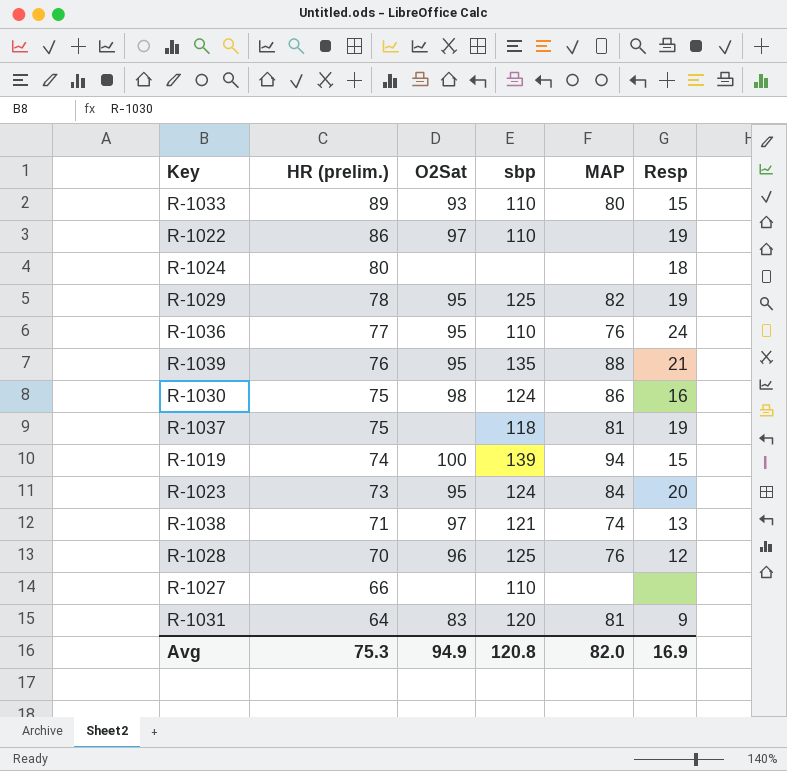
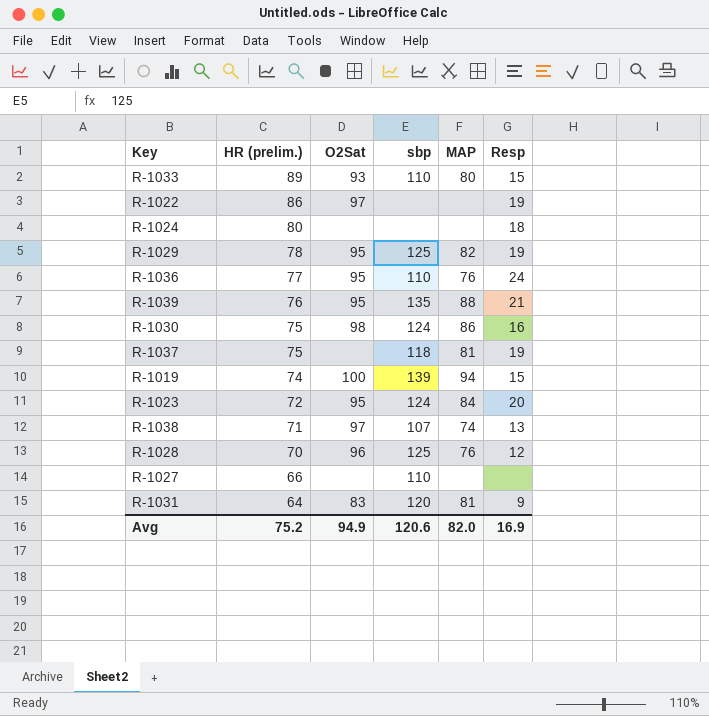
R-1022 | sbp: 110 -> none
R-1023 | HR (prelim.): 73 -> 72
R-1038 | sbp: 121 -> 107
Avg | HR (prelim.): 75.3 -> 75.2
Avg | sbp: 120.8 -> 120.6

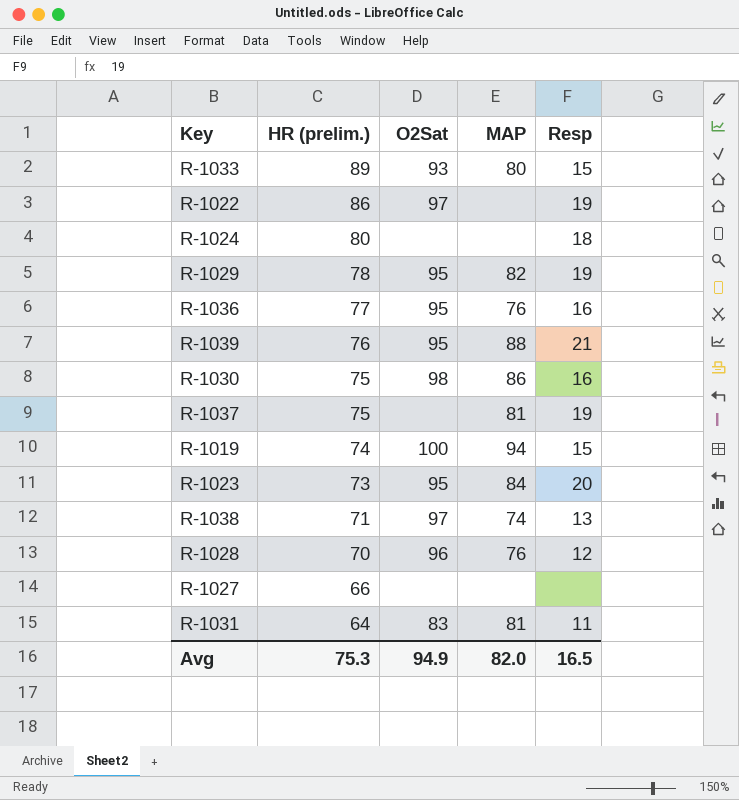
column sbp | position: 4 -> none
R-1036 | Resp: 24 -> 16
R-1023 | HR (prelim.): 72 -> 73
R-1031 | Resp: 9 -> 11
Avg | HR (prelim.): 75.2 -> 75.3
Avg | Resp: 16.9 -> 16.5

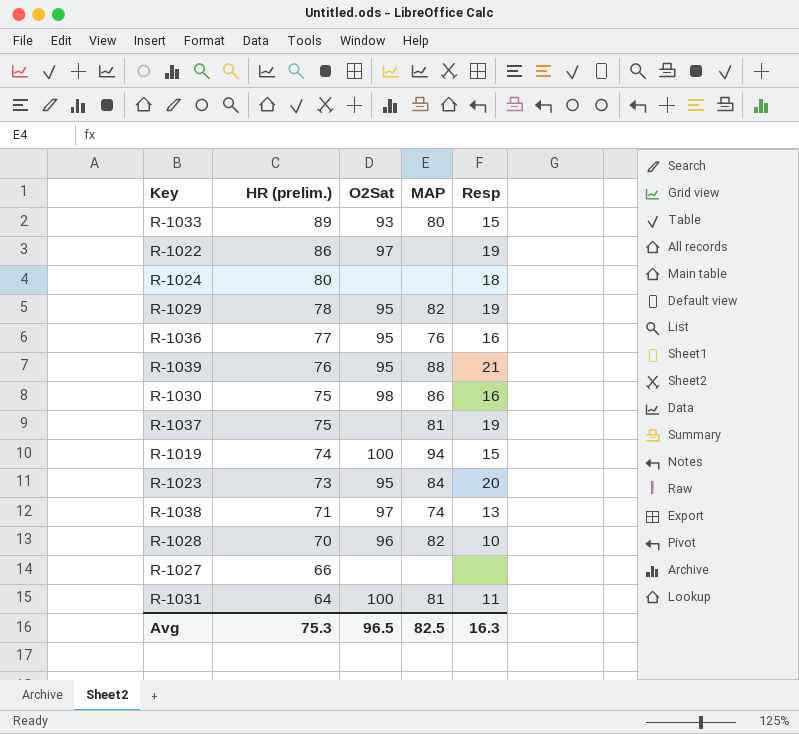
R-1028 | MAP: 76 -> 82
R-1028 | Resp: 12 -> 10
R-1031 | O2Sat: 83 -> 100
Avg | O2Sat: 94.9 -> 96.5
Avg | MAP: 82.0 -> 82.5
Avg | Resp: 16.5 -> 16.3

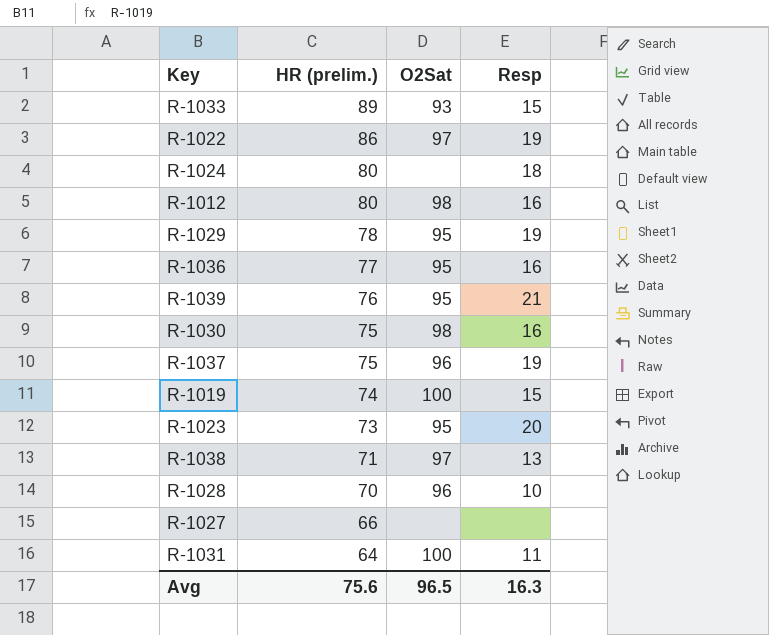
column MAP | position: 4 -> none
row R-1012: none -> 80 | 98 | 16
R-1037 | O2Sat: none -> 96
Avg | HR (prelim.): 75.3 -> 75.6

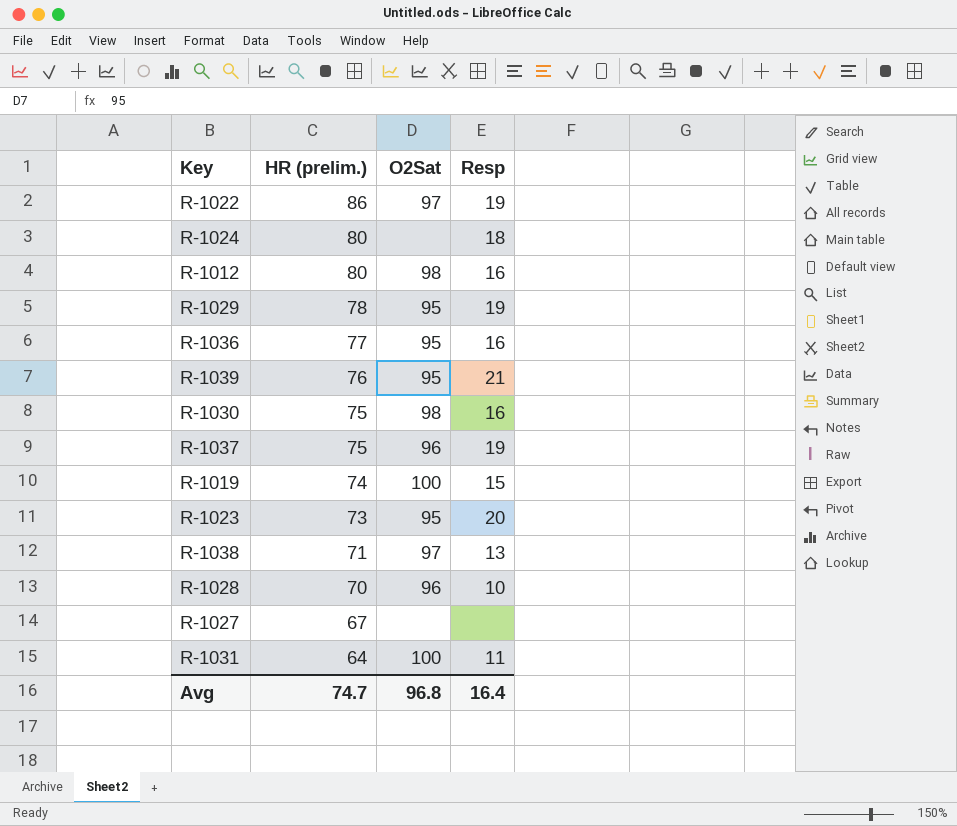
row R-1033: 89 | 93 | 15 -> none
R-1027 | HR (prelim.): 66 -> 67
Avg | HR (prelim.): 75.6 -> 74.7
Avg | O2Sat: 96.5 -> 96.8
Avg | Resp: 16.3 -> 16.4

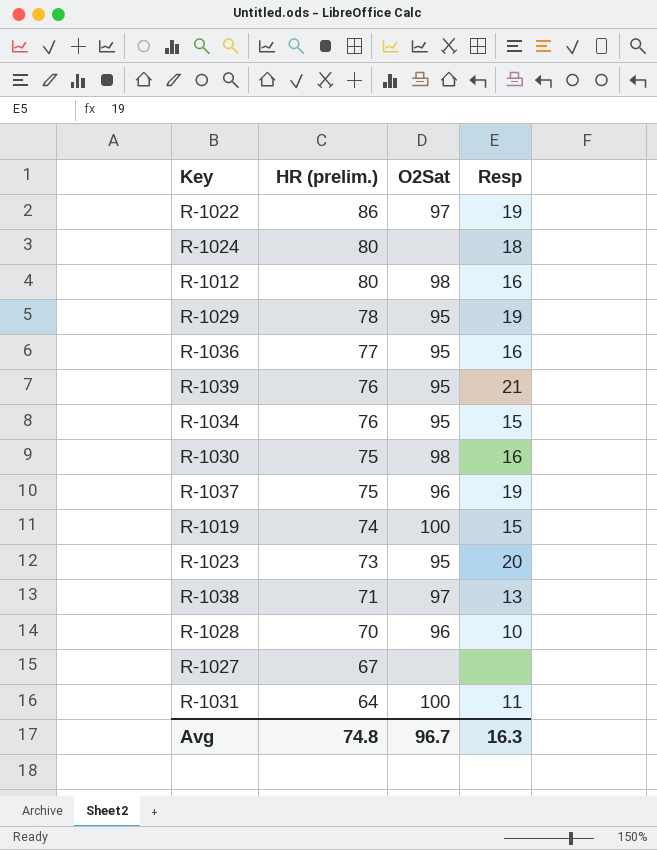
row R-1034: none -> 76 | 95 | 15
Avg | HR (prelim.): 74.7 -> 74.8
Avg | O2Sat: 96.8 -> 96.7
Avg | Resp: 16.4 -> 16.3

